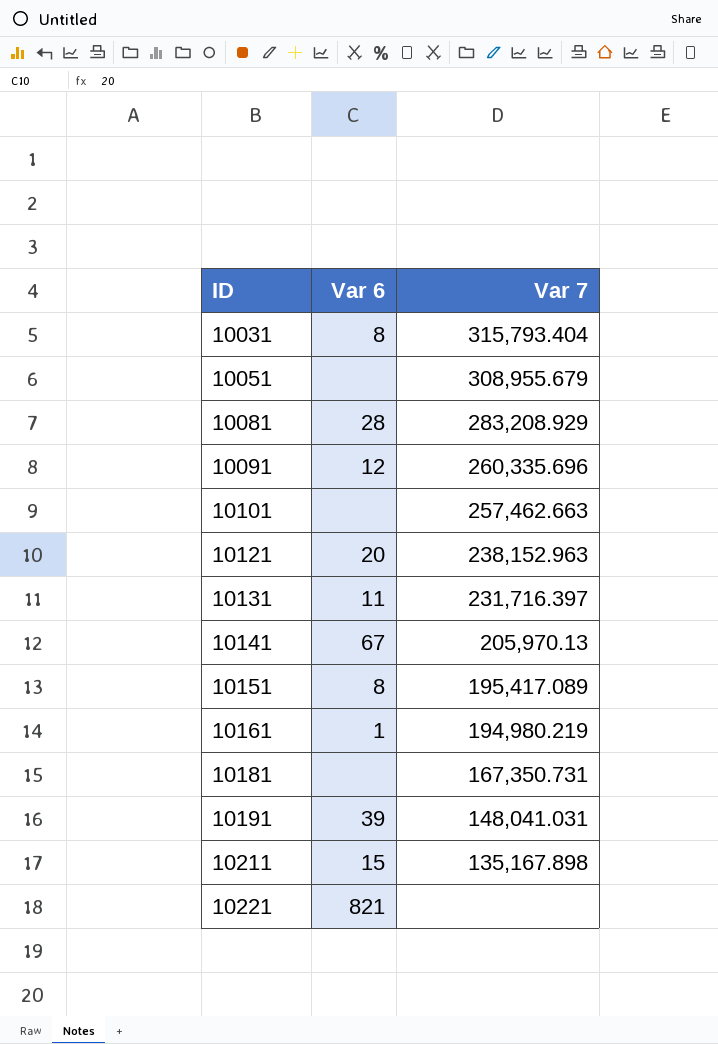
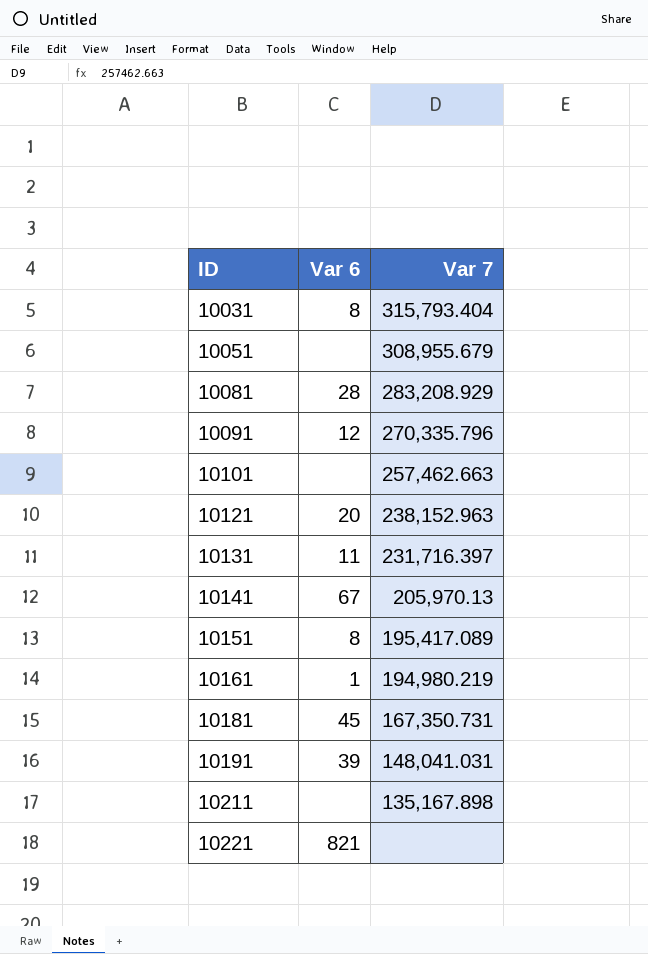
10091 | Var 7: 260,335.696 -> 270,335.796
10181 | Var 6: none -> 45
10211 | Var 6: 15 -> none

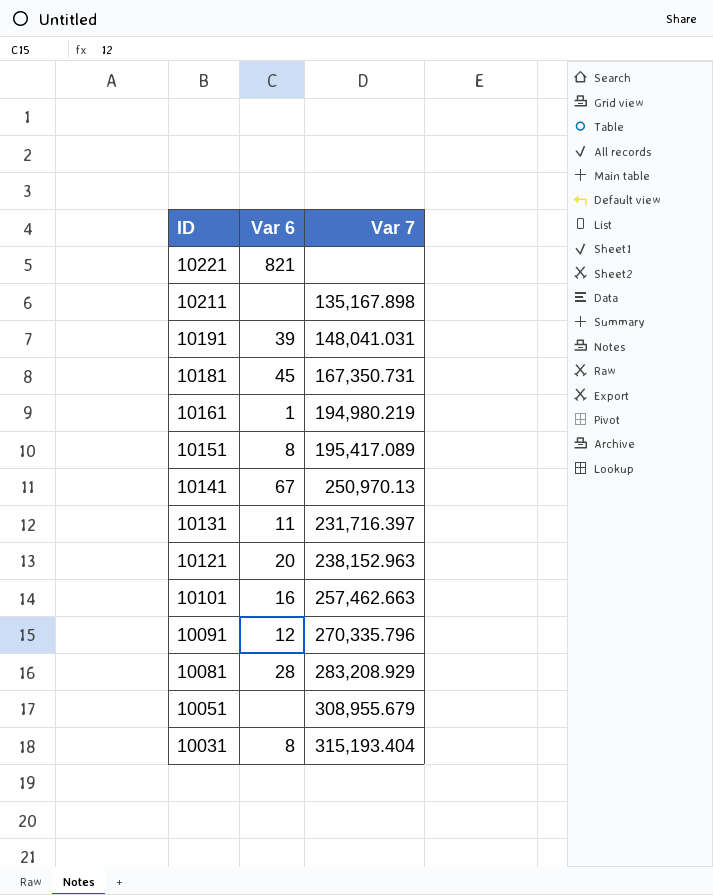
row order: ID ascending -> ID descending
10141 | Var 7: 205,970.13 -> 250,970.13
10101 | Var 6: none -> 16
10031 | Var 7: 315,793.404 -> 315,193.404

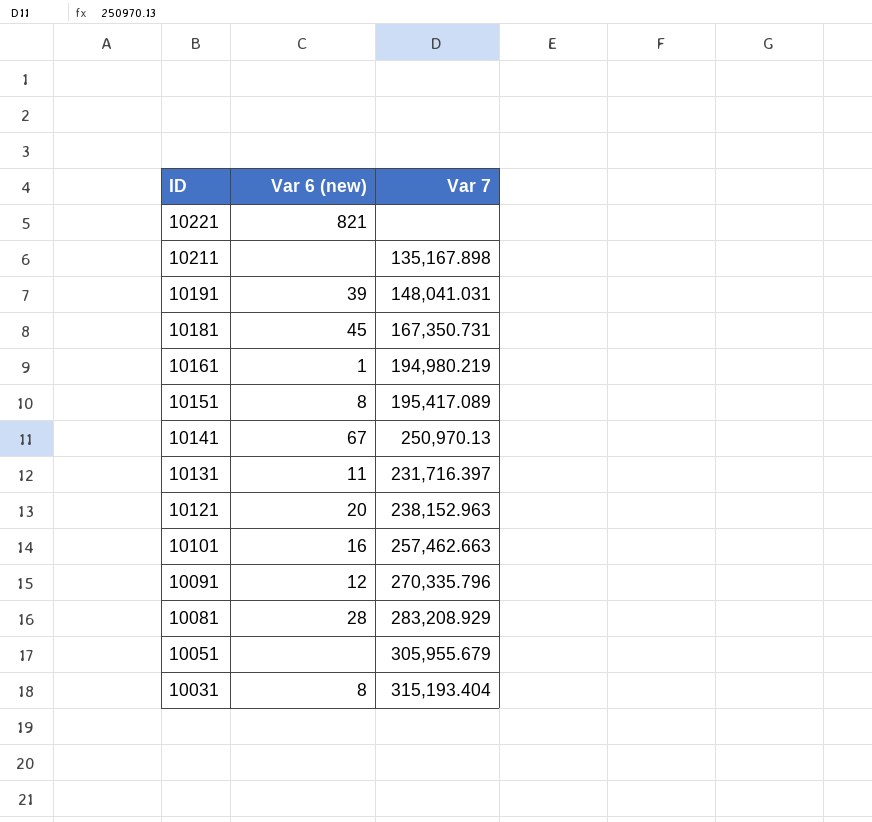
column name: Var 6 -> Var 6 (new)
10051 | Var 7: 308,955.679 -> 305,955.679

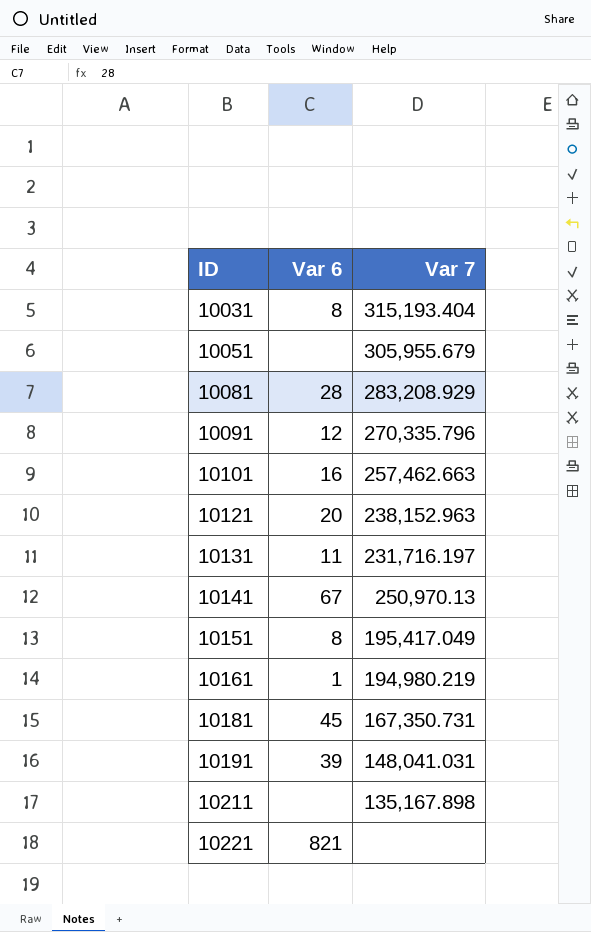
row order: ID descending -> ID ascending
column name: Var 6 (new) -> Var 6
10131 | Var 7: 231,716.397 -> 231,716.197
10151 | Var 7: 195,417.089 -> 195,417.049

